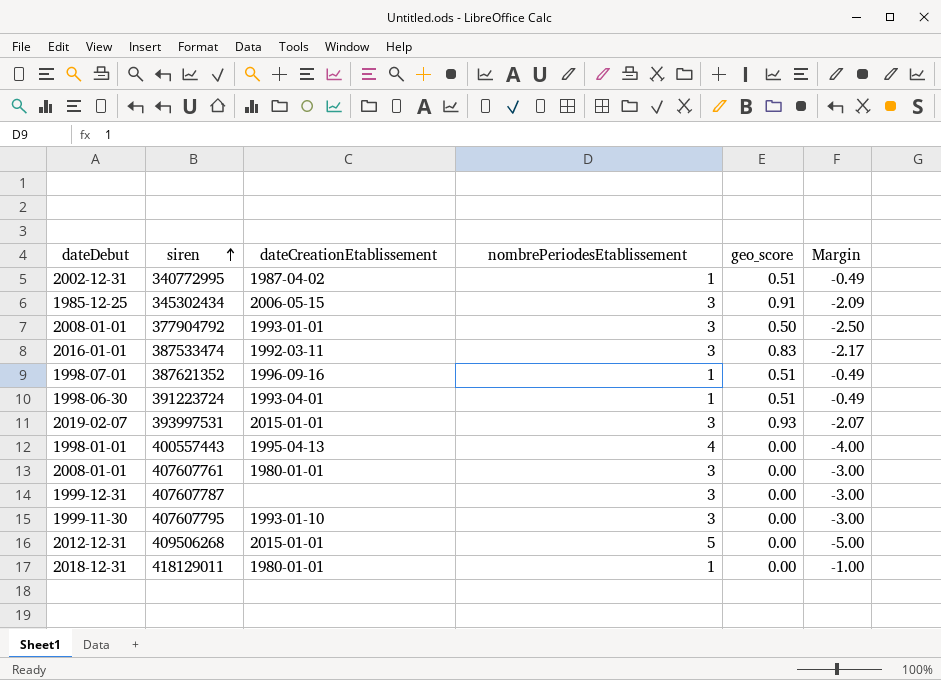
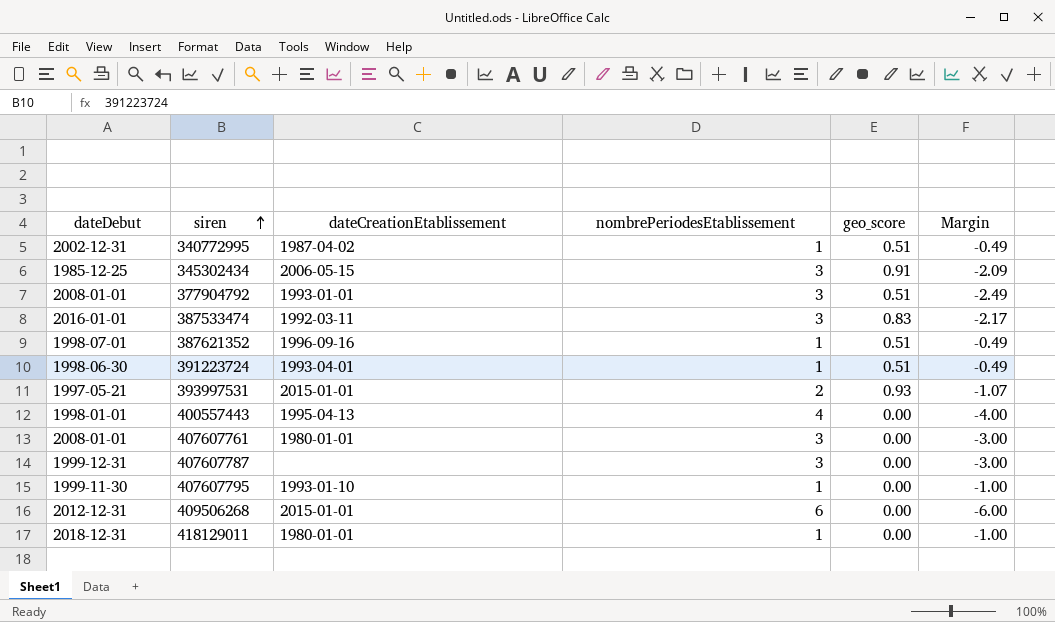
377904792 | geo_score: 0.50 -> 0.51
377904792 | Margin: -2.50 -> -2.49
393997531 | dateDebut: 2019-02-07 -> 1997-05-21
393997531 | nombrePeriodesEtablissement: 3 -> 2
393997531 | Margin: -2.07 -> -1.07
407607795 | nombrePeriodesEtablissement: 3 -> 1
407607795 | Margin: -3.00 -> -1.00
409506268 | nombrePeriodesEtablissement: 5 -> 6
409506268 | Margin: -5.00 -> -6.00

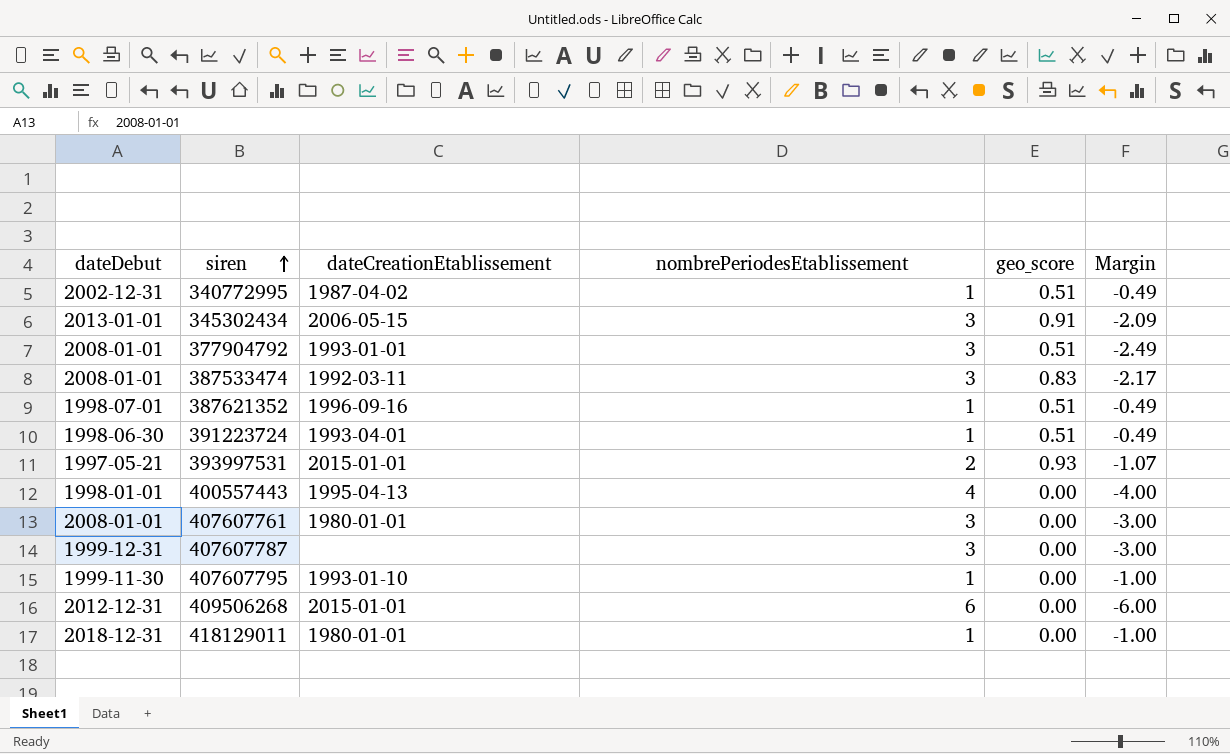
345302434 | dateDebut: 1985-12-25 -> 2013-01-01
387533474 | dateDebut: 2016-01-01 -> 2008-01-01

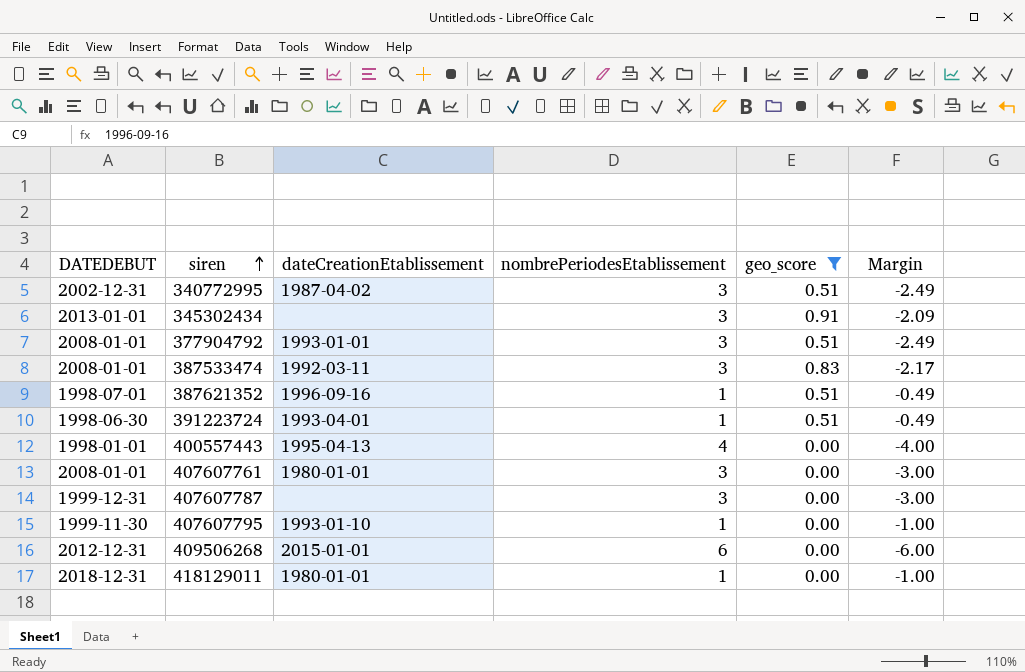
filter: none -> geo_score != 0.93
column name: dateDebut -> DATEDEBUT
340772995 | nombrePeriodesEtablissement: 1 -> 3
340772995 | Margin: -0.49 -> -2.49
345302434 | dateCreationEtablissement: 2006-05-15 -> none

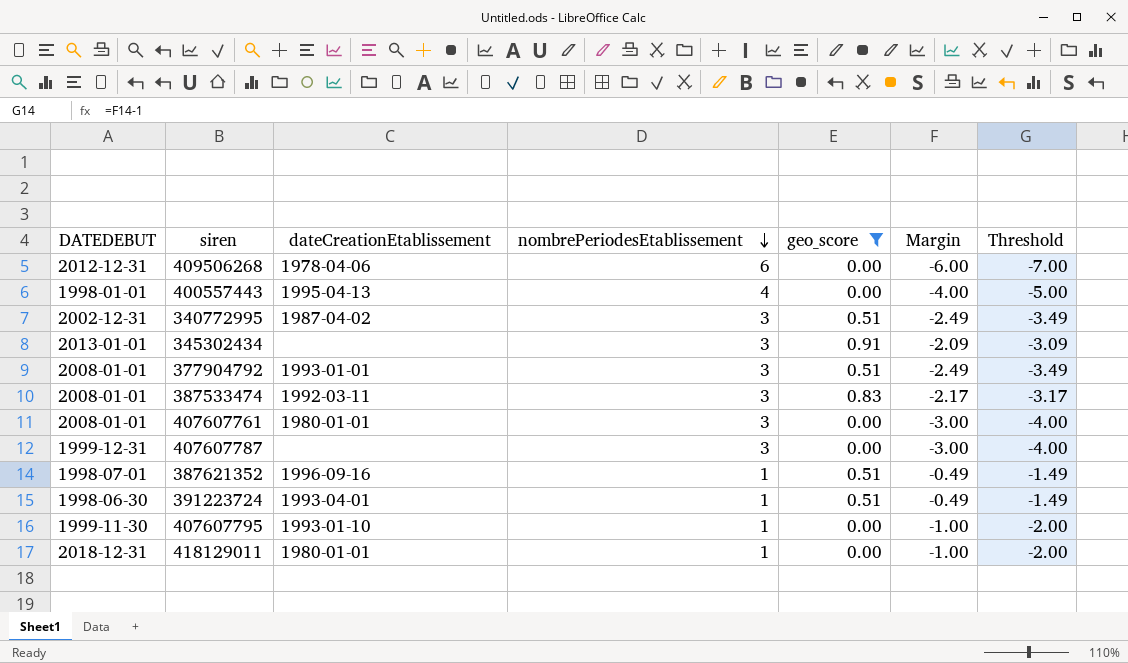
row order: siren ascending -> nombrePeriodesEtablissement descending
column Threshold | formula: none -> [Margin] - 1
409506268 | dateCreationEtablissement: 2015-01-01 -> 1978-04-06

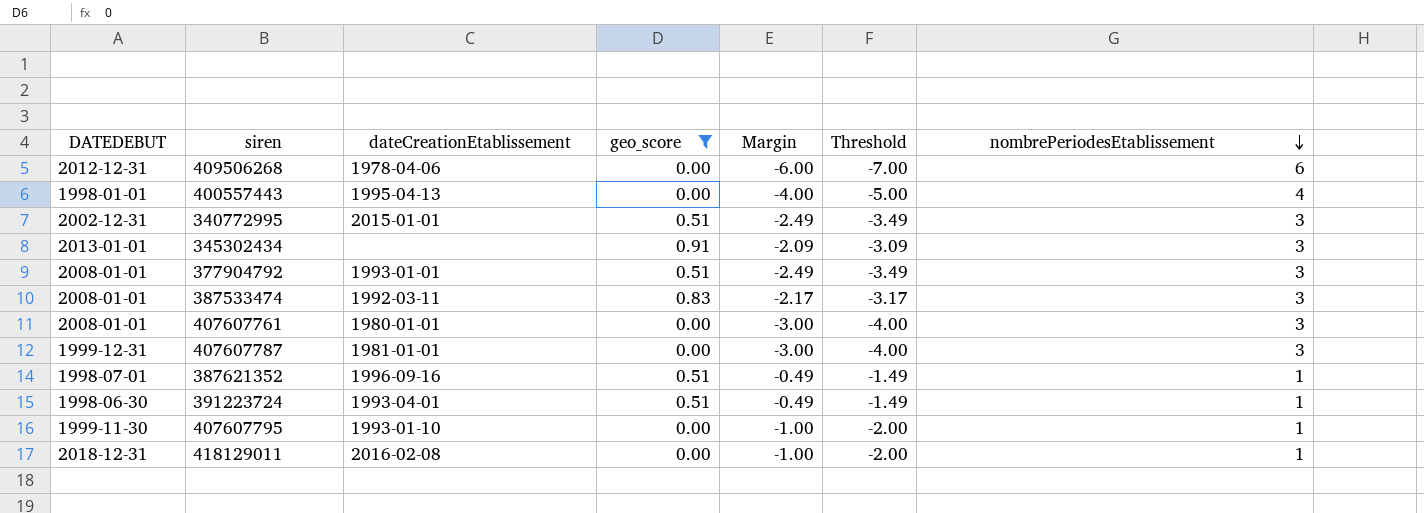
column nombrePeriodesEtablissement | position: 4 -> 7
340772995 | dateCreationEtablissement: 1987-04-02 -> 2015-01-01
407607787 | dateCreationEtablissement: none -> 1981-01-01
418129011 | dateCreationEtablissement: 1980-01-01 -> 2016-02-08

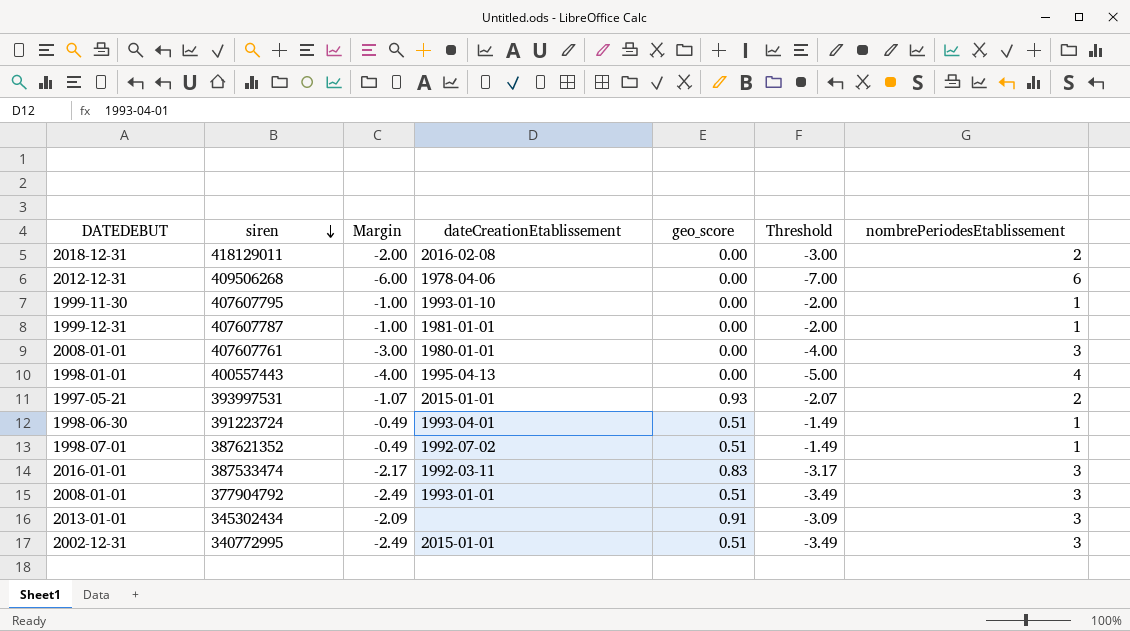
filter: geo_score != 0.93 -> none
row order: nombrePeriodesEtablissement descending -> siren descending
column Margin | position: 5 -> 3
418129011 | Margin: -1.00 -> -2.00
418129011 | Threshold: -2.00 -> -3.00
418129011 | nombrePeriodesEtablissement: 1 -> 2
407607787 | Margin: -3.00 -> -1.00
407607787 | Threshold: -4.00 -> -2.00
407607787 | nombrePeriodesEtablissement: 3 -> 1
387621352 | dateCreationEtablissement: 1996-09-16 -> 1992-07-02
387533474 | DATEDEBUT: 2008-01-01 -> 2016-01-01

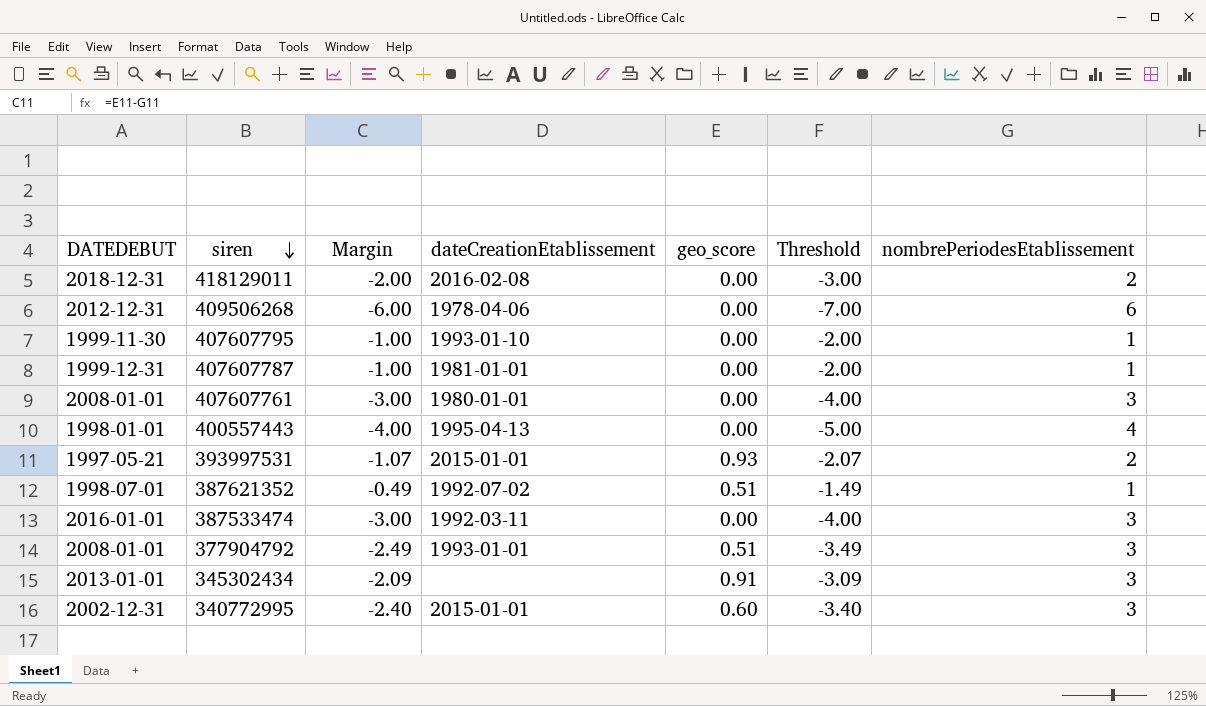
row 391223724: 1998-06-30 | -0.49 | 1993-04-01 | 0.51 | -1.49 | 1 -> none
387533474 | Margin: -2.17 -> -3.00
387533474 | geo_score: 0.83 -> 0.00
387533474 | Threshold: -3.17 -> -4.00
340772995 | Margin: -2.49 -> -2.40
340772995 | geo_score: 0.51 -> 0.60
340772995 | Threshold: -3.49 -> -3.40

